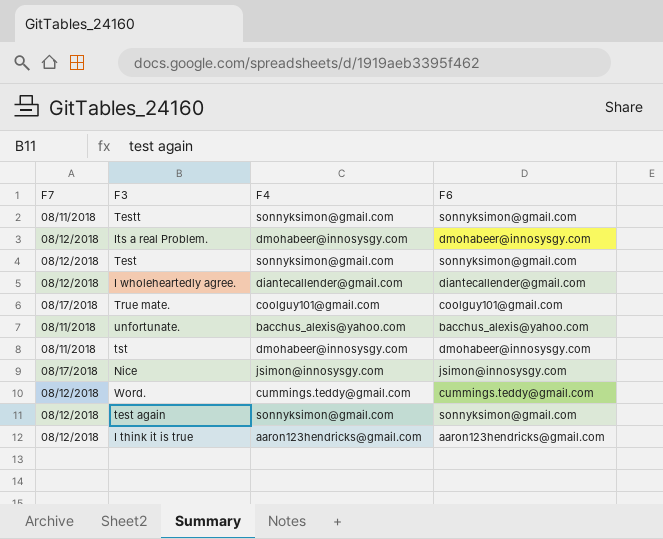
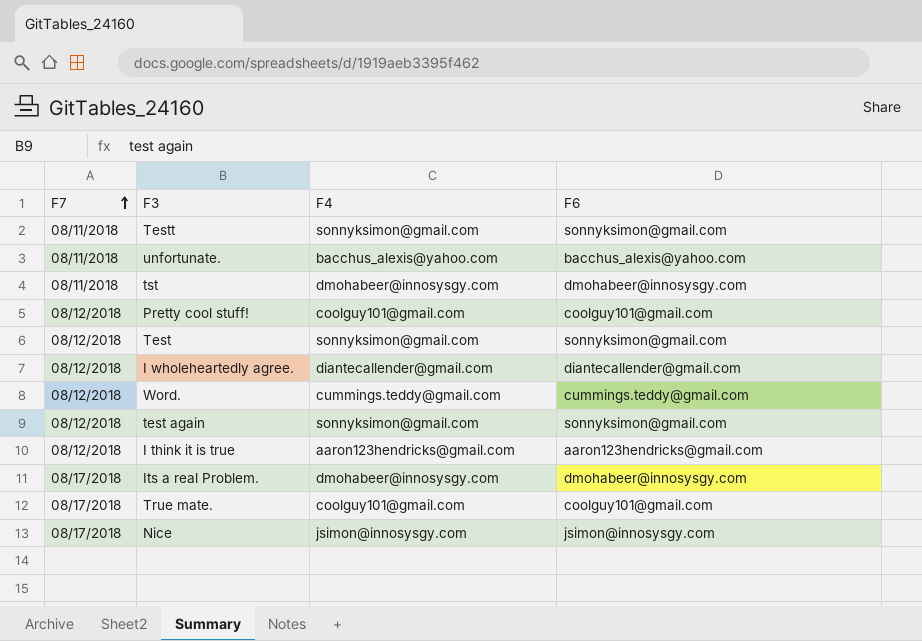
row order: none -> F7 ascending
row Pretty cool stuff!: none -> 08/12/2018 | coolguy101@gmail.com | coolguy101@gmail.com
Its a real Problem. | F7: 08/12/2018 -> 08/17/2018

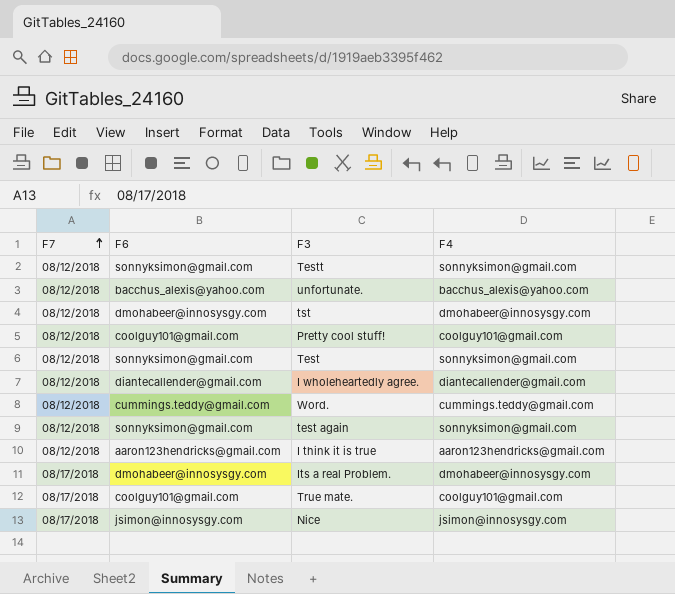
column F6 | position: 4 -> 2
Testt | F7: 08/11/2018 -> 08/12/2018
unfortunate. | F7: 08/11/2018 -> 08/12/2018
tst | F7: 08/11/2018 -> 08/12/2018

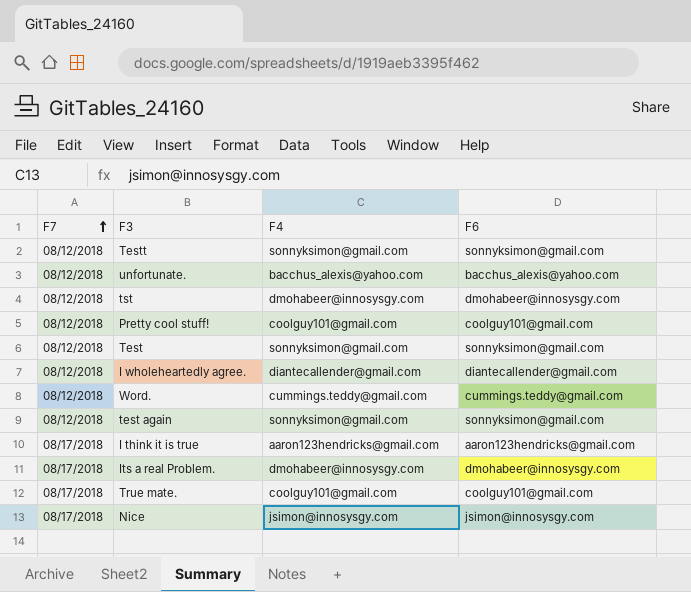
column F6 | position: 2 -> 4
I think it is true | F7: 08/12/2018 -> 08/17/2018

